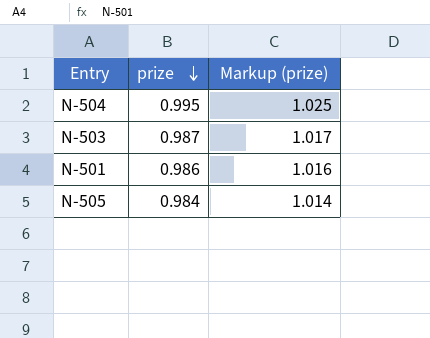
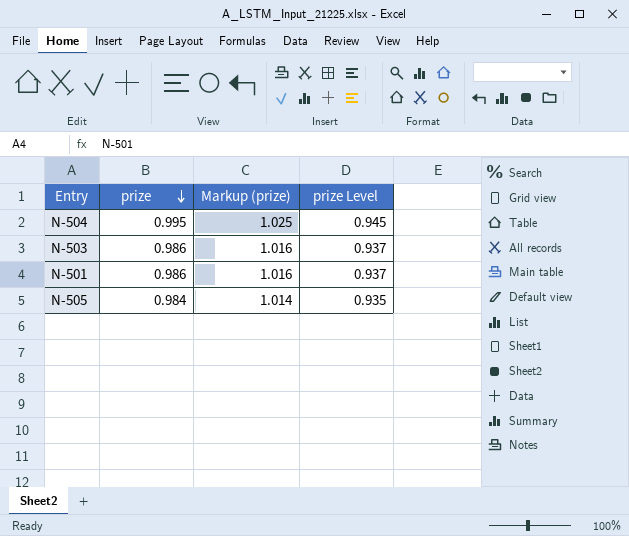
column prize Level | formula: none -> [prize] * 0.95
N-503 | prize: 0.987 -> 0.986
N-503 | Markup (prize): 1.017 -> 1.016

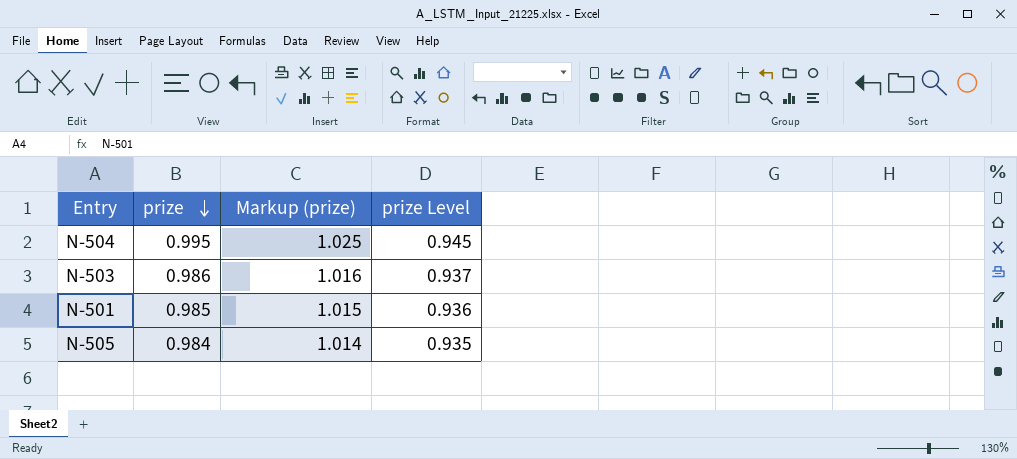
N-501 | prize: 0.986 -> 0.985
N-501 | Markup (prize): 1.016 -> 1.015
N-501 | prize Level: 0.937 -> 0.936

